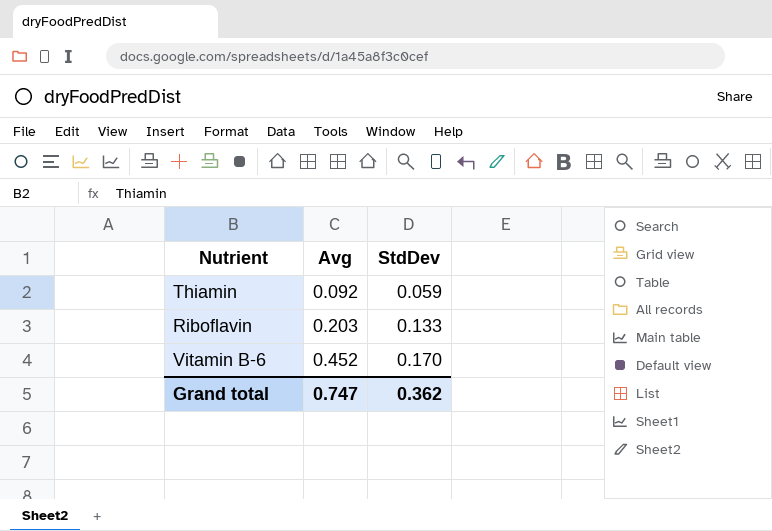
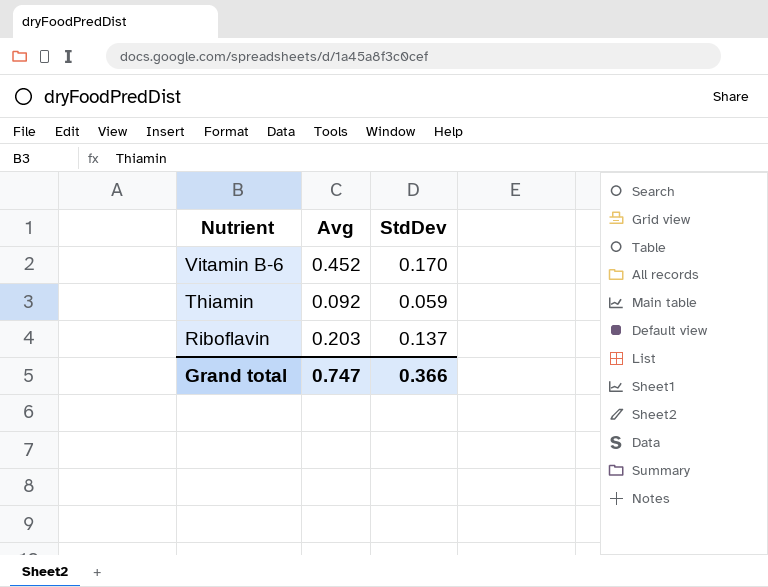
row order: Avg ascending -> Nutrient descending
Riboflavin | StdDev: 0.133 -> 0.137
Grand total | StdDev: 0.362 -> 0.366

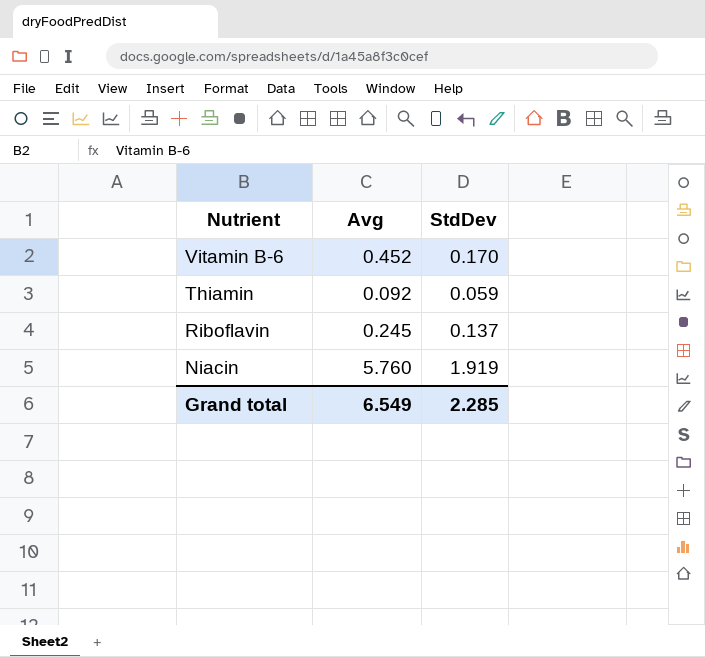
Riboflavin | Avg: 0.203 -> 0.245
row Niacin: none -> 5.760 | 1.919
Grand total | Avg: 0.747 -> 6.549
Grand total | StdDev: 0.366 -> 2.285

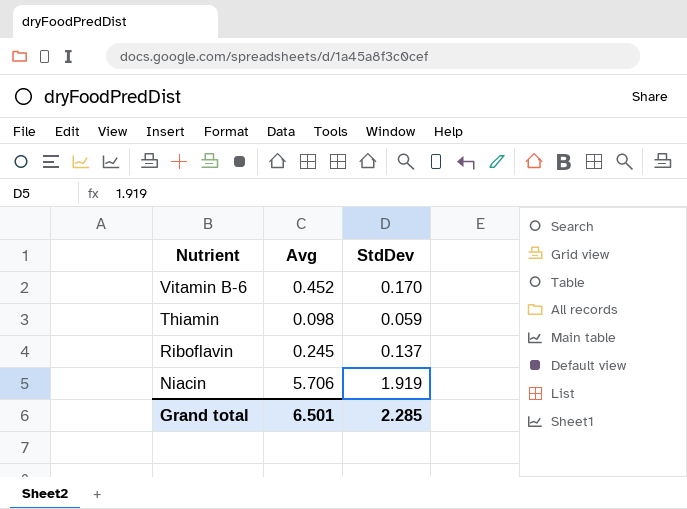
Thiamin | Avg: 0.092 -> 0.098
Niacin | Avg: 5.760 -> 5.706
Grand total | Avg: 6.549 -> 6.501

